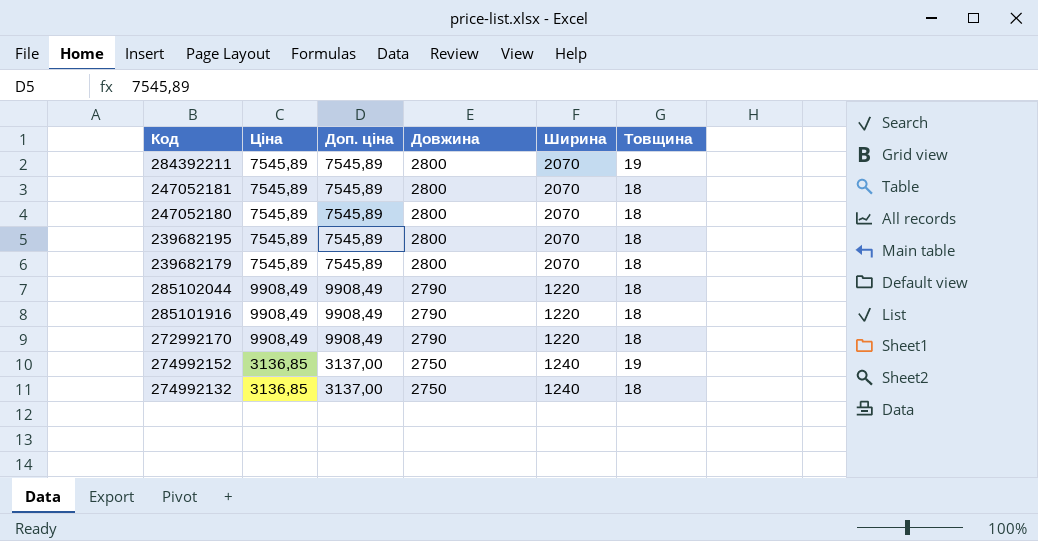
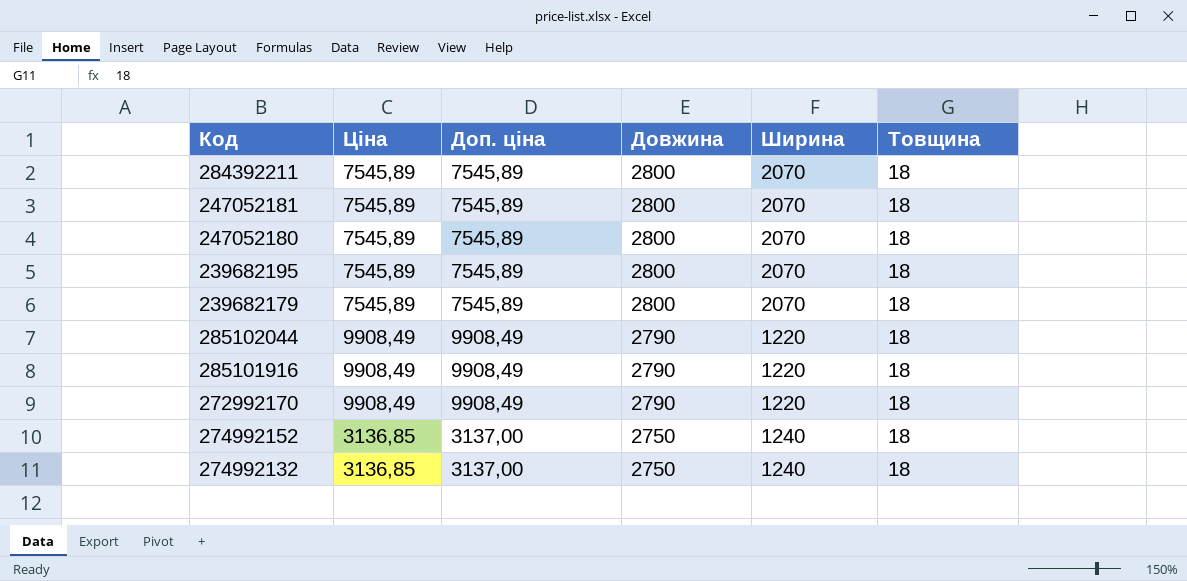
284392211 | Товщина: 19 -> 18
274992152 | Товщина: 19 -> 18

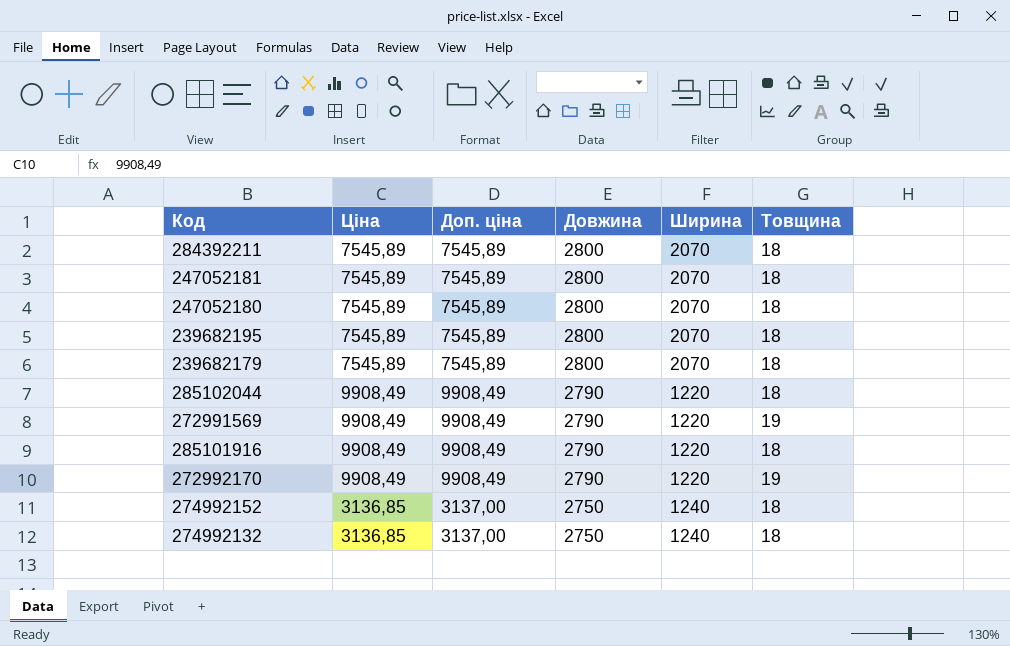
row 272991569: none -> 9908,49 | 9908,49 | 2790 | 1220 | 19
272992170 | Товщина: 18 -> 19

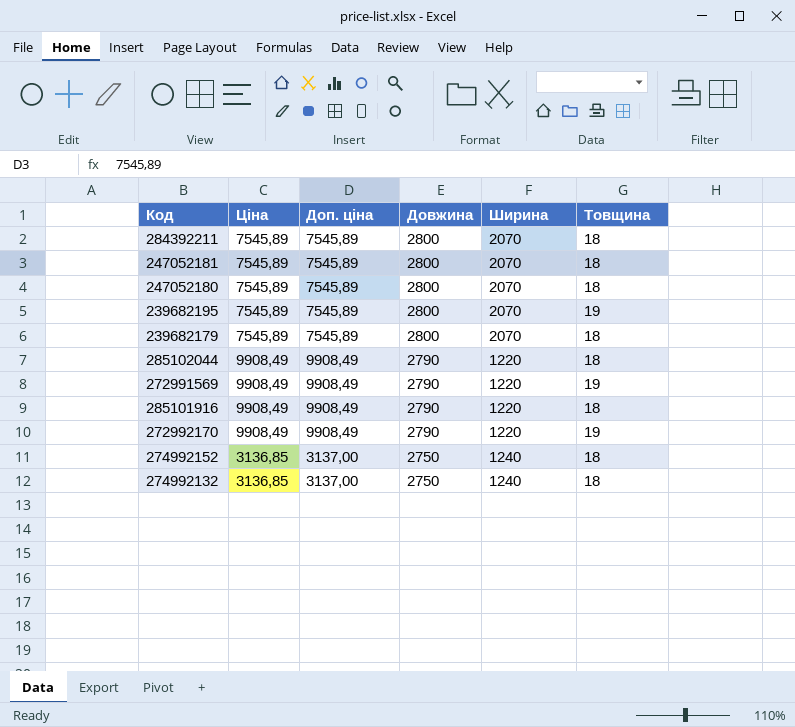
239682195 | Товщина: 18 -> 19

